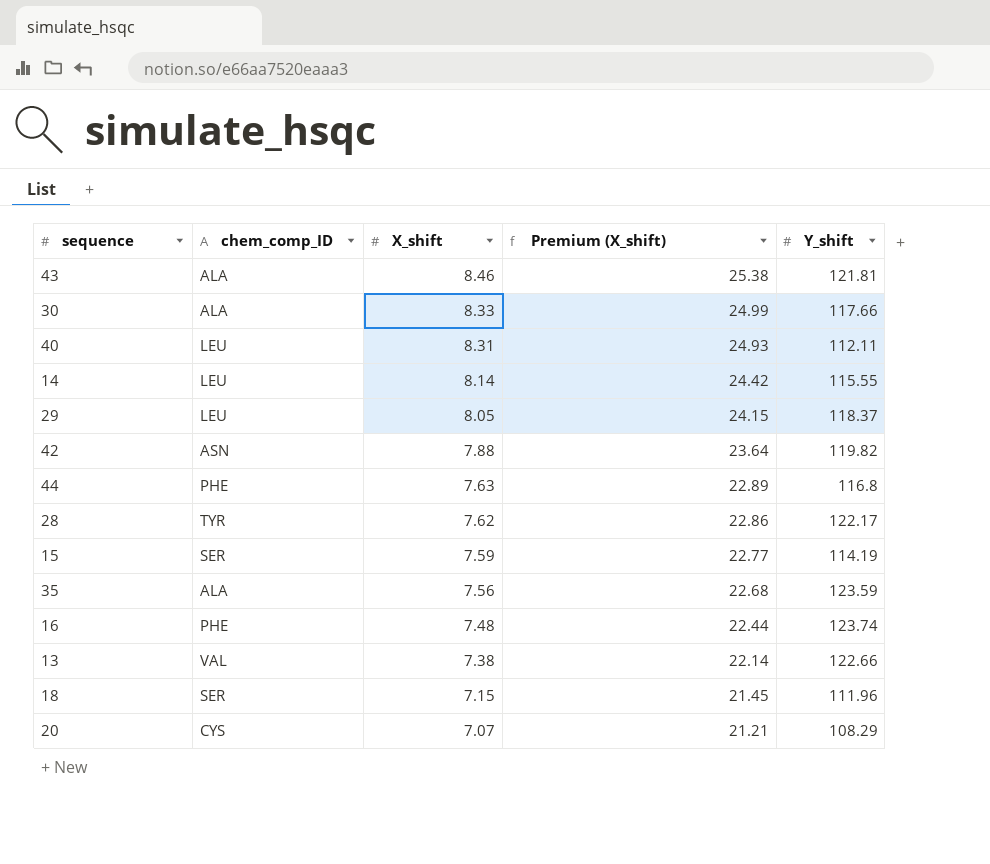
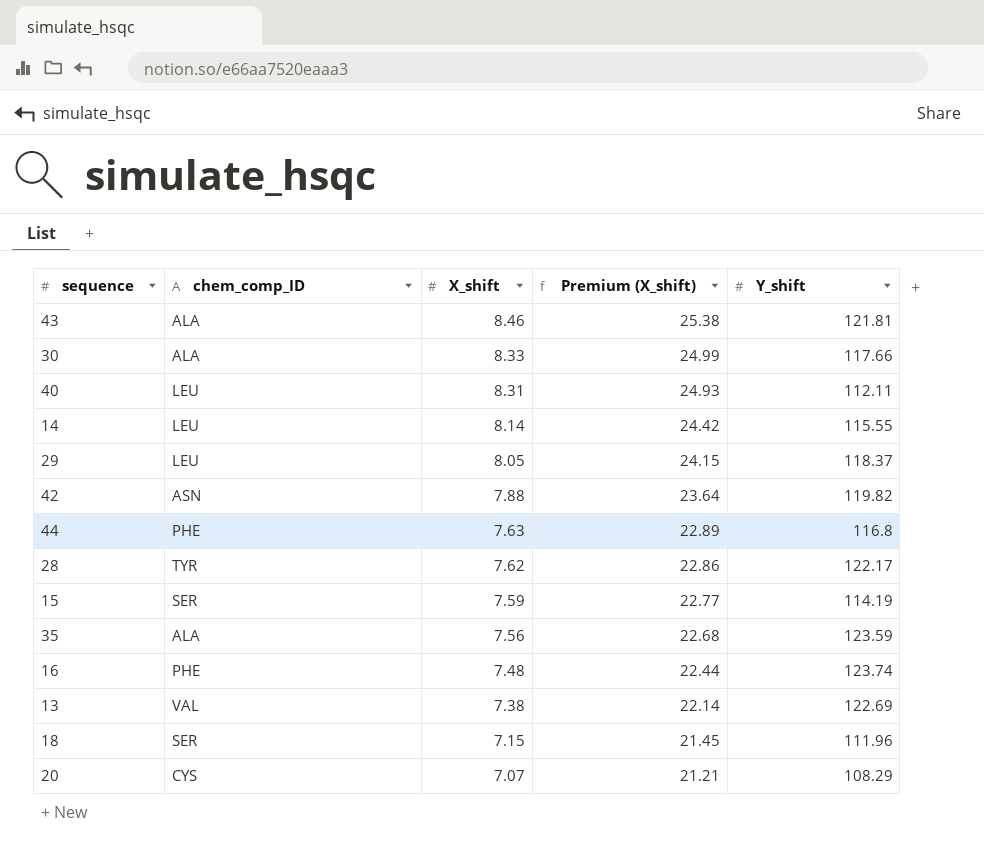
13 | Y_shift: 122.66 -> 122.69

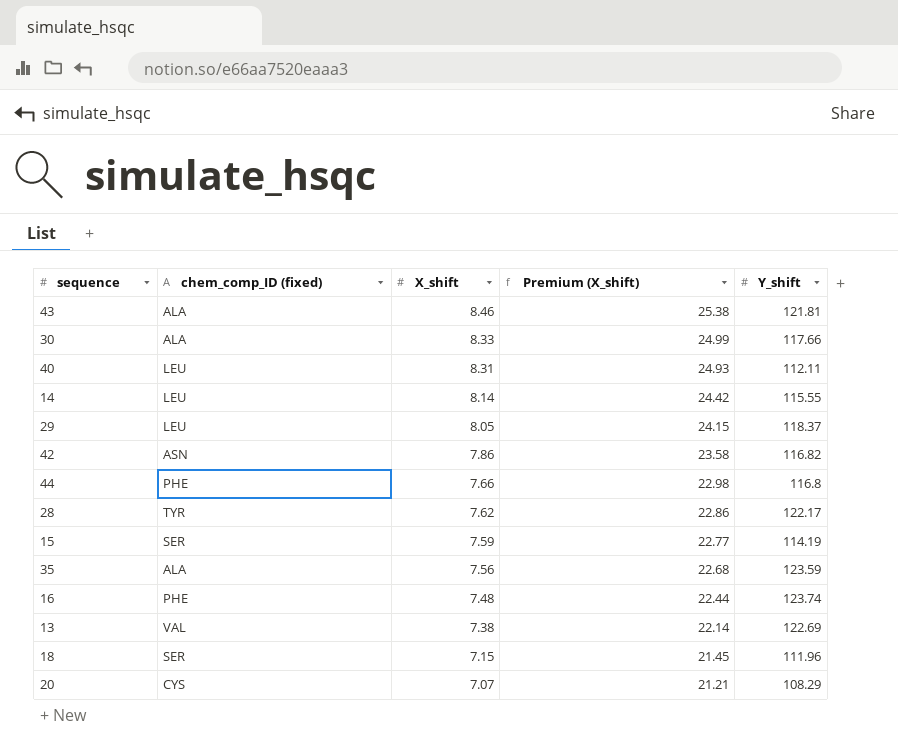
column name: chem_comp_ID -> chem_comp_ID (fixed)
42 | X_shift: 7.88 -> 7.86
42 | Premium (X_shift): 23.64 -> 23.58
42 | Y_shift: 119.82 -> 116.82
44 | X_shift: 7.63 -> 7.66
44 | Premium (X_shift): 22.89 -> 22.98

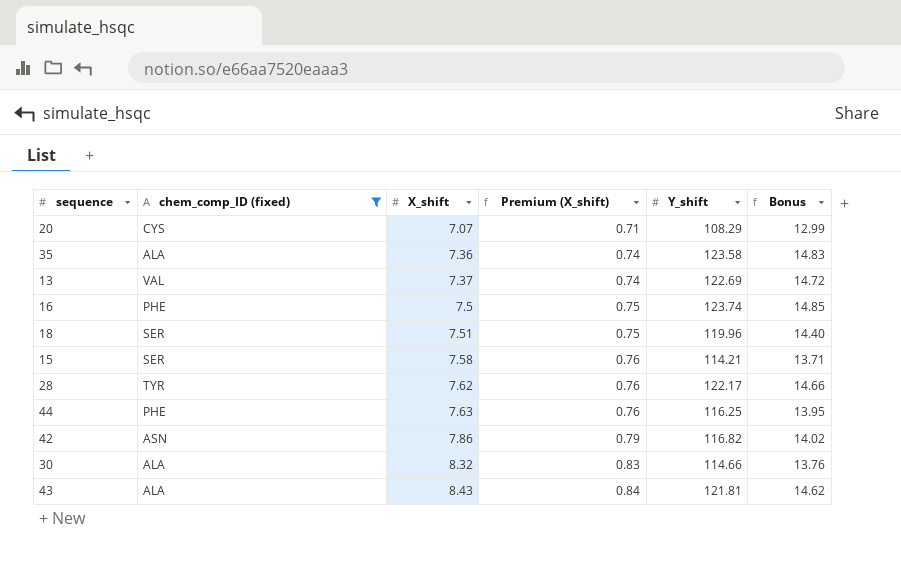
filter: none -> chem_comp_ID (fixed) != LEU
row order: X_shift descending -> X_shift ascending
column Premium (X_shift) | formula: [X_shift] * 3 -> [X_shift] * 0.1
column Bonus | formula: none -> [Y_shift] * 0.12
35 | X_shift: 7.56 -> 7.36
35 | Y_shift: 123.59 -> 123.58
13 | X_shift: 7.38 -> 7.37
16 | X_shift: 7.48 -> 7.5
18 | X_shift: 7.15 -> 7.51
18 | Y_shift: 111.96 -> 119.96
15 | X_shift: 7.59 -> 7.58
15 | Y_shift: 114.19 -> 114.21
44 | X_shift: 7.66 -> 7.63
44 | Y_shift: 116.8 -> 116.25
30 | X_shift: 8.33 -> 8.32
30 | Y_shift: 117.66 -> 114.66
43 | X_shift: 8.46 -> 8.43

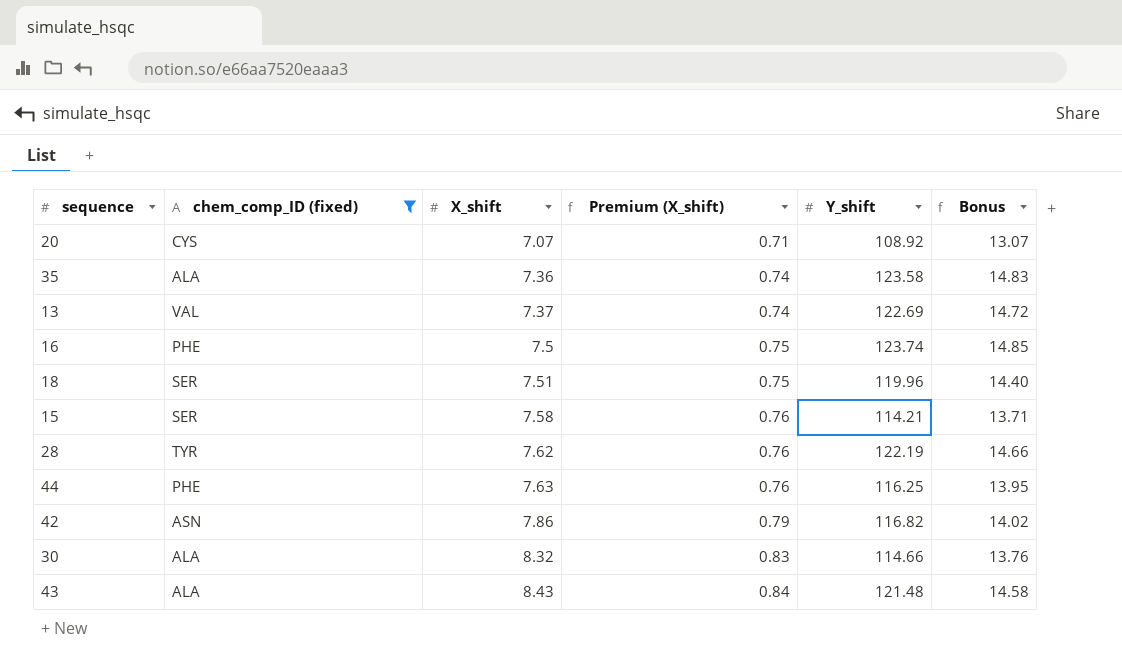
20 | Y_shift: 108.29 -> 108.92
20 | Bonus: 12.99 -> 13.07
28 | Y_shift: 122.17 -> 122.19
43 | Y_shift: 121.81 -> 121.48
43 | Bonus: 14.62 -> 14.58

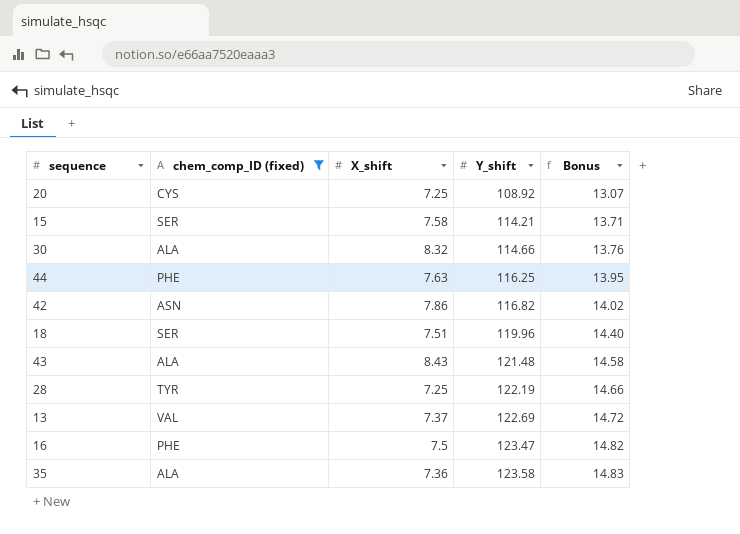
row order: X_shift ascending -> Y_shift ascending
column Premium (X_shift) | formula: [X_shift] * 0.1 -> none
20 | X_shift: 7.07 -> 7.25
28 | X_shift: 7.62 -> 7.25
16 | Y_shift: 123.74 -> 123.47
16 | Bonus: 14.85 -> 14.82

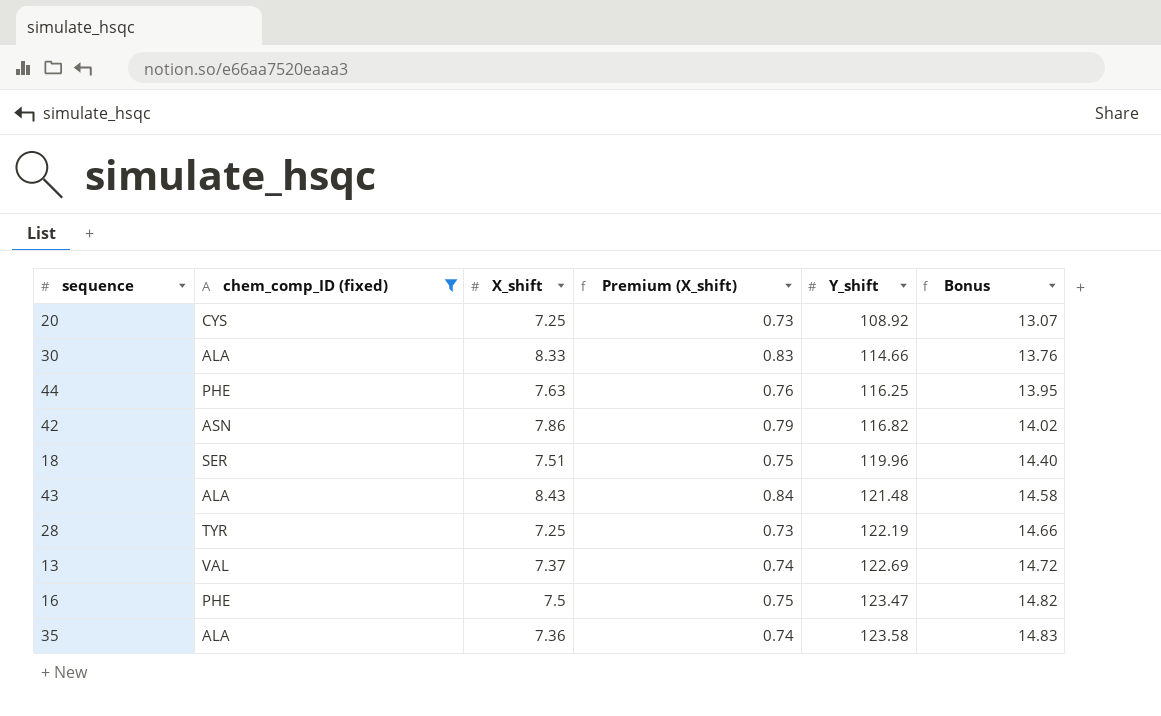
column Premium (X_shift) | formula: none -> [X_shift] * 0.1
row 15: SER | 7.58 | 114.21 | 13.71 -> none
30 | X_shift: 8.32 -> 8.33

